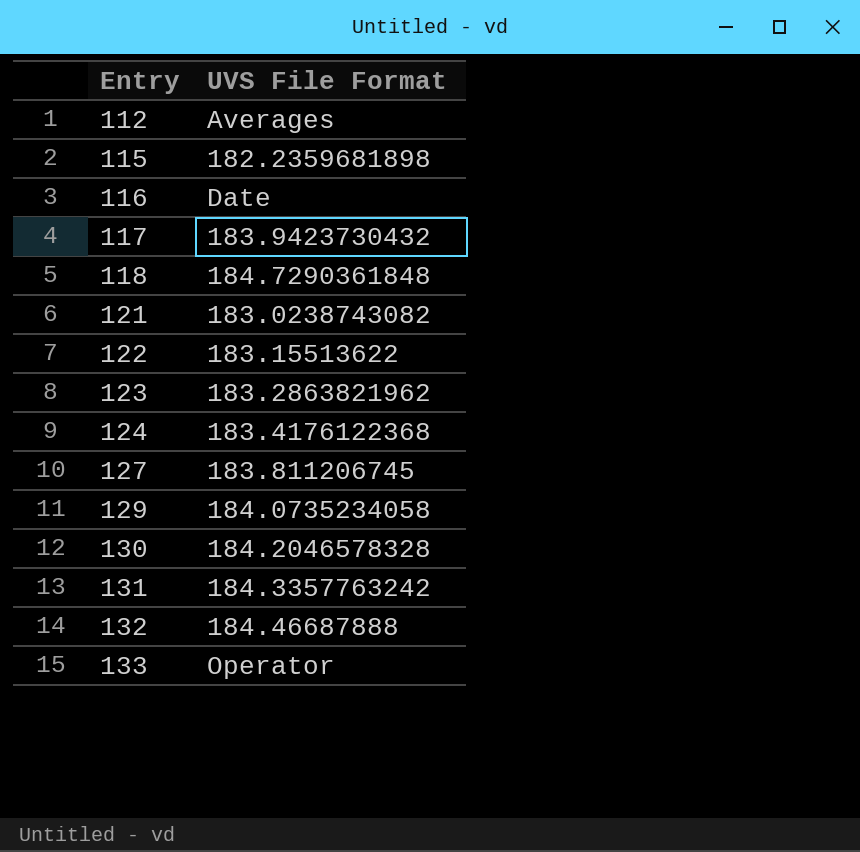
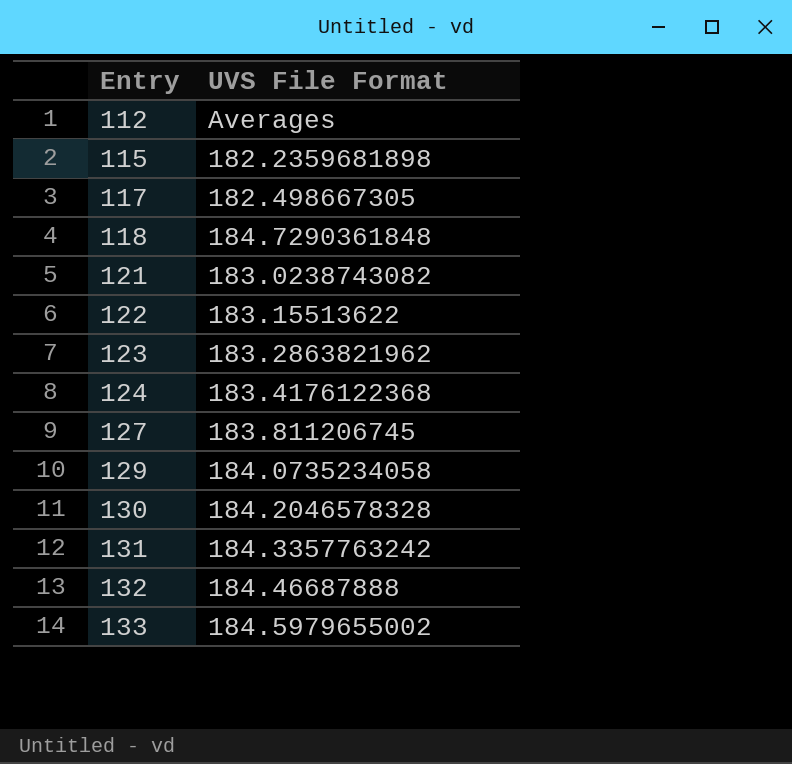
row 116: Date -> none
117 | UVS File Format: 183.9423730432 -> 182.498667305
133 | UVS File Format: Operator -> 184.5979655002

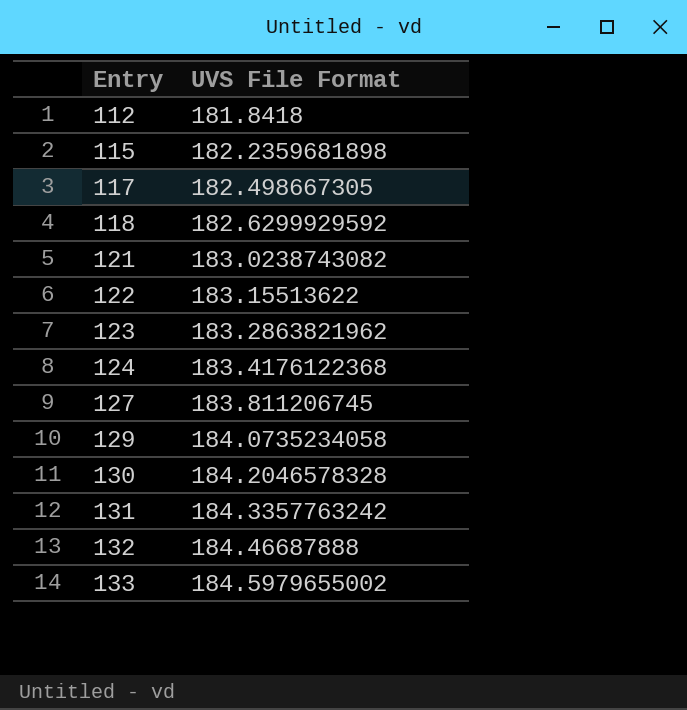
112 | UVS File Format: Averages -> 181.8418
118 | UVS File Format: 184.7290361848 -> 182.6299929592

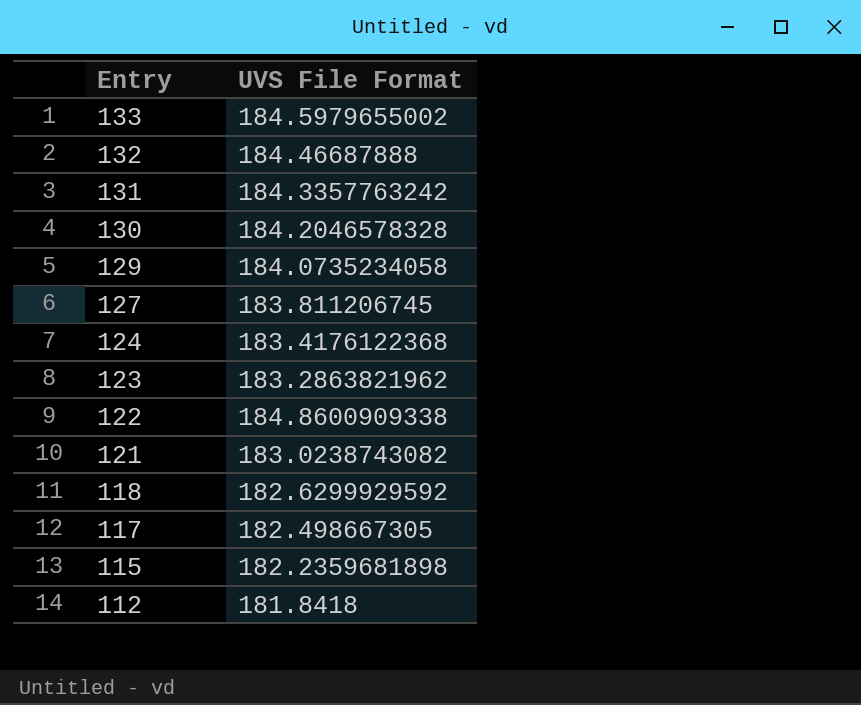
row order: Entry ascending -> Entry descending
122 | UVS File Format: 183.15513622 -> 184.8600909338

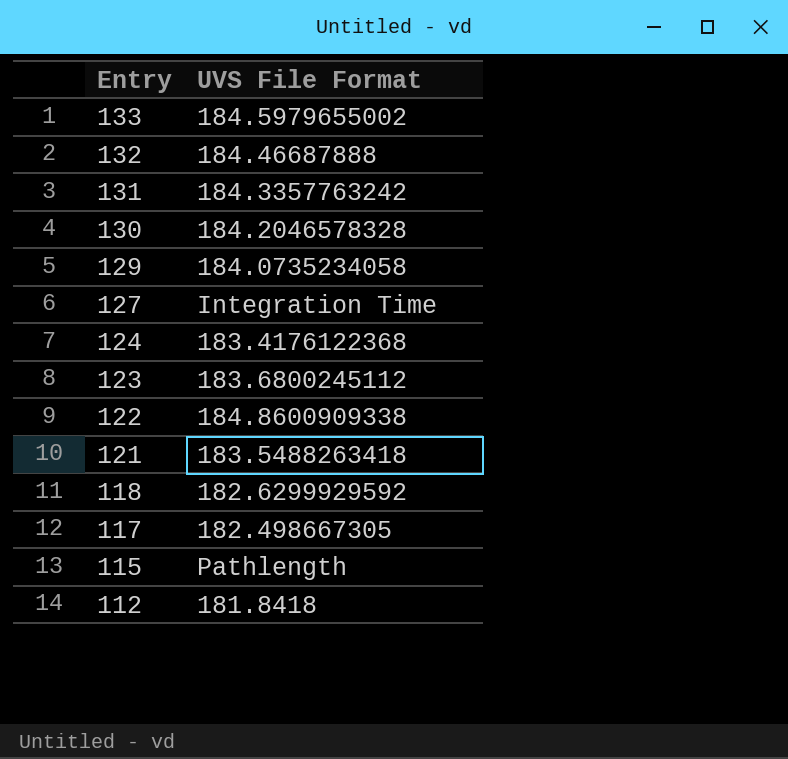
127 | UVS File Format: 183.811206745 -> Integration Time
123 | UVS File Format: 183.2863821962 -> 183.6800245112
121 | UVS File Format: 183.0238743082 -> 183.5488263418
115 | UVS File Format: 182.2359681898 -> Pathlength

